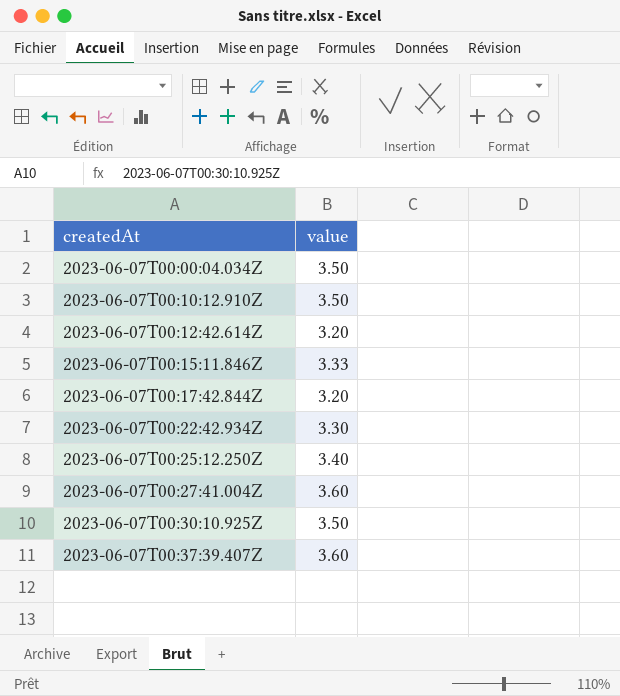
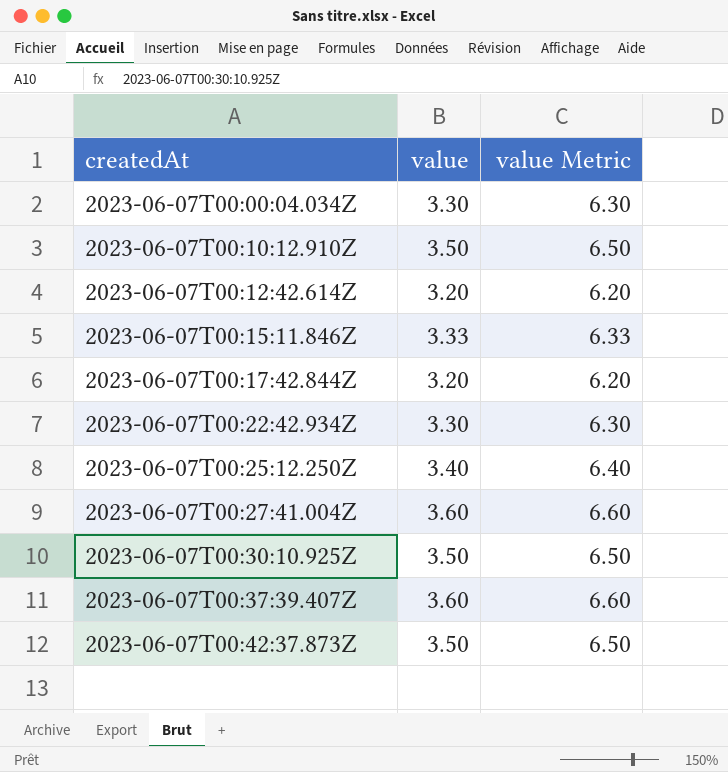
column value Metric | formula: none -> [value] + 3
2023-06-07T00:00:04.034Z | value: 3.50 -> 3.30
row 2023-06-07T00:42:37.873Z: none -> 3.50 | 6.50

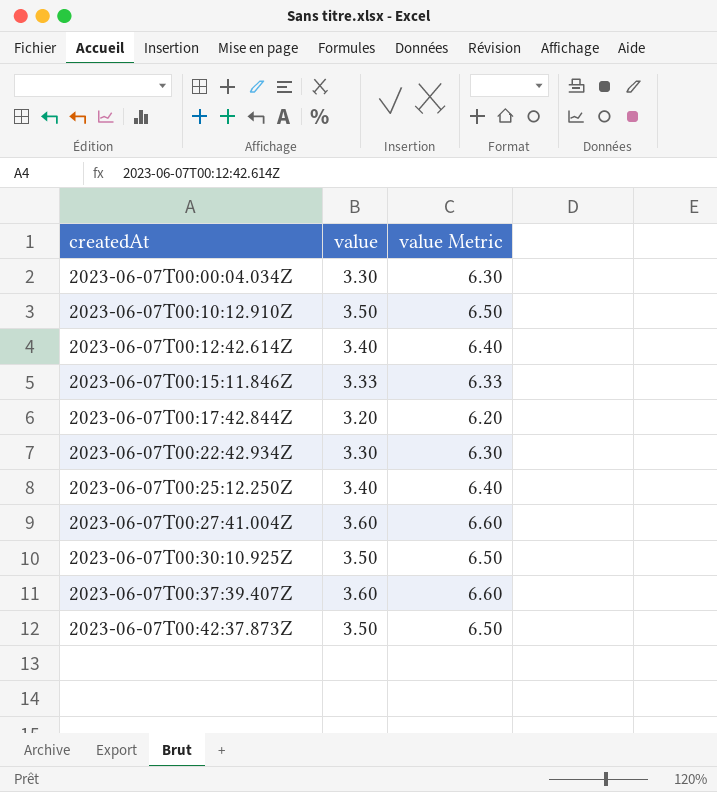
2023-06-07T00:12:42.614Z | value: 3.20 -> 3.40
2023-06-07T00:12:42.614Z | value Metric: 6.20 -> 6.40

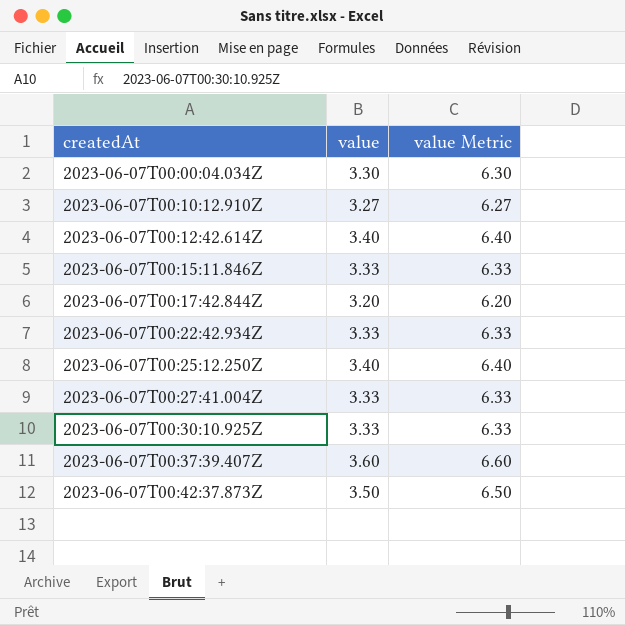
2023-06-07T00:10:12.910Z | value: 3.50 -> 3.27
2023-06-07T00:10:12.910Z | value Metric: 6.50 -> 6.27
2023-06-07T00:22:42.934Z | value: 3.30 -> 3.33
2023-06-07T00:22:42.934Z | value Metric: 6.30 -> 6.33
2023-06-07T00:27:41.004Z | value: 3.60 -> 3.33
2023-06-07T00:27:41.004Z | value Metric: 6.60 -> 6.33
2023-06-07T00:30:10.925Z | value: 3.50 -> 3.33
2023-06-07T00:30:10.925Z | value Metric: 6.50 -> 6.33

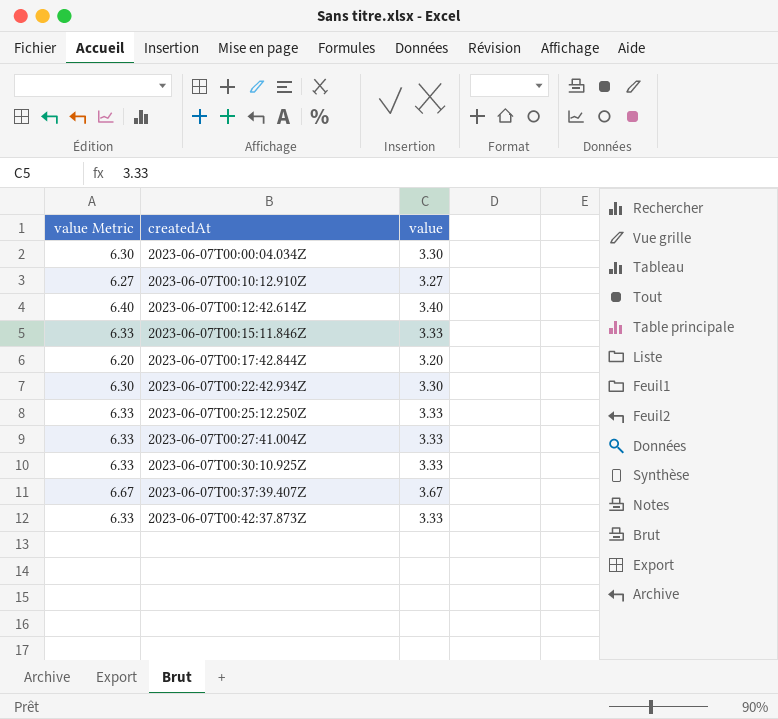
column value Metric | position: 3 -> 1
2023-06-07T00:22:42.934Z | value Metric: 6.33 -> 6.30
2023-06-07T00:22:42.934Z | value: 3.33 -> 3.30
2023-06-07T00:25:12.250Z | value Metric: 6.40 -> 6.33
2023-06-07T00:25:12.250Z | value: 3.40 -> 3.33
2023-06-07T00:37:39.407Z | value Metric: 6.60 -> 6.67
2023-06-07T00:37:39.407Z | value: 3.60 -> 3.67
2023-06-07T00:42:37.873Z | value Metric: 6.50 -> 6.33
2023-06-07T00:42:37.873Z | value: 3.50 -> 3.33

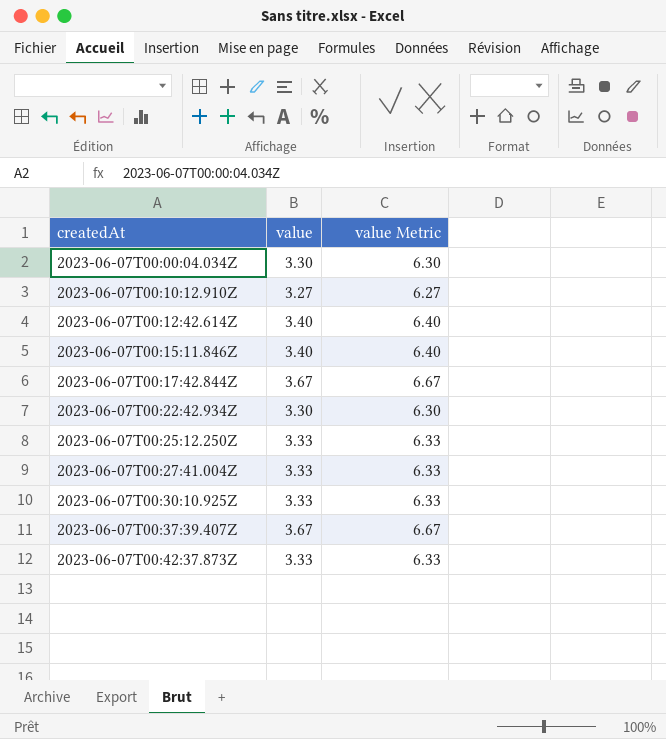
column value Metric | position: 1 -> 3
2023-06-07T00:15:11.846Z | value: 3.33 -> 3.40
2023-06-07T00:15:11.846Z | value Metric: 6.33 -> 6.40
2023-06-07T00:17:42.844Z | value: 3.20 -> 3.67
2023-06-07T00:17:42.844Z | value Metric: 6.20 -> 6.67

